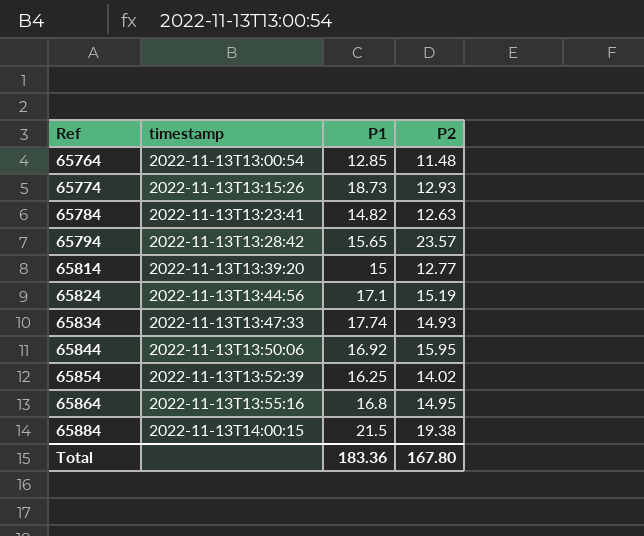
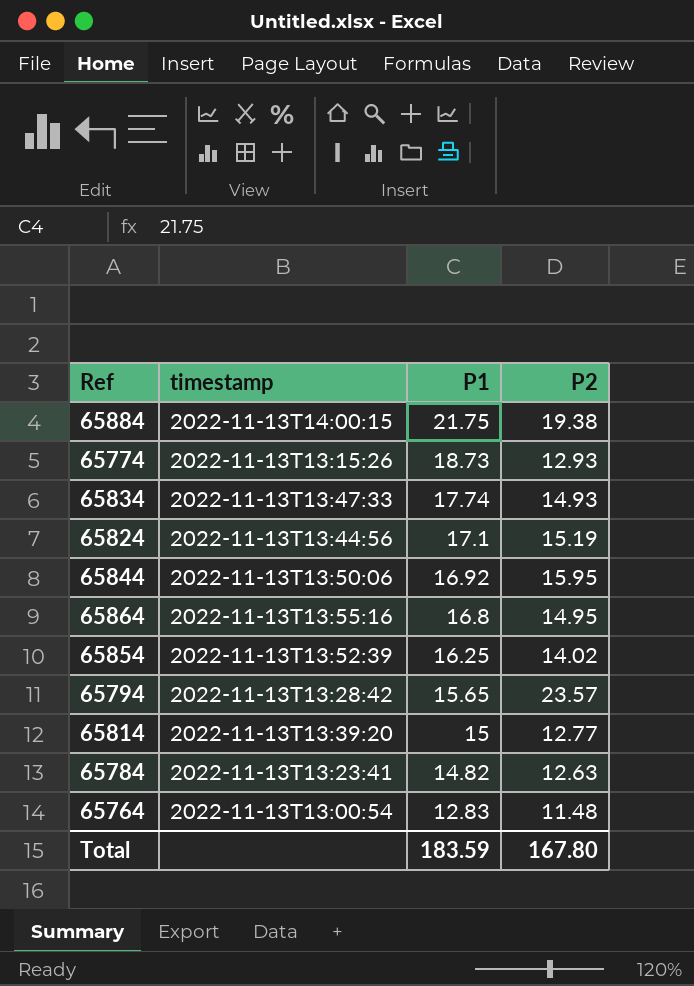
row order: Ref ascending -> P1 descending
65884 | P1: 21.5 -> 21.75
65764 | P1: 12.85 -> 12.83
Total | P1: 183.36 -> 183.59

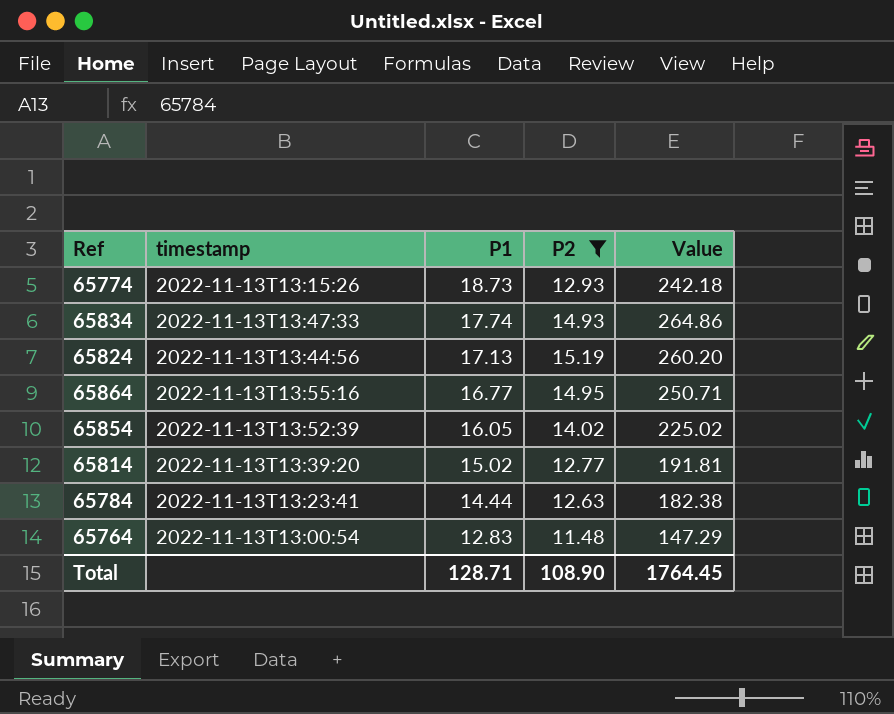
filter: none -> P2 <= 15.19
column Value | formula: none -> [P1] * [P2]
65824 | P1: 17.1 -> 17.13
65864 | P1: 16.8 -> 16.77
65854 | P1: 16.25 -> 16.05
65814 | P1: 15 -> 15.02
65784 | P1: 14.82 -> 14.44
Total | P1: 183.59 -> 128.71
Total | P2: 167.80 -> 108.90

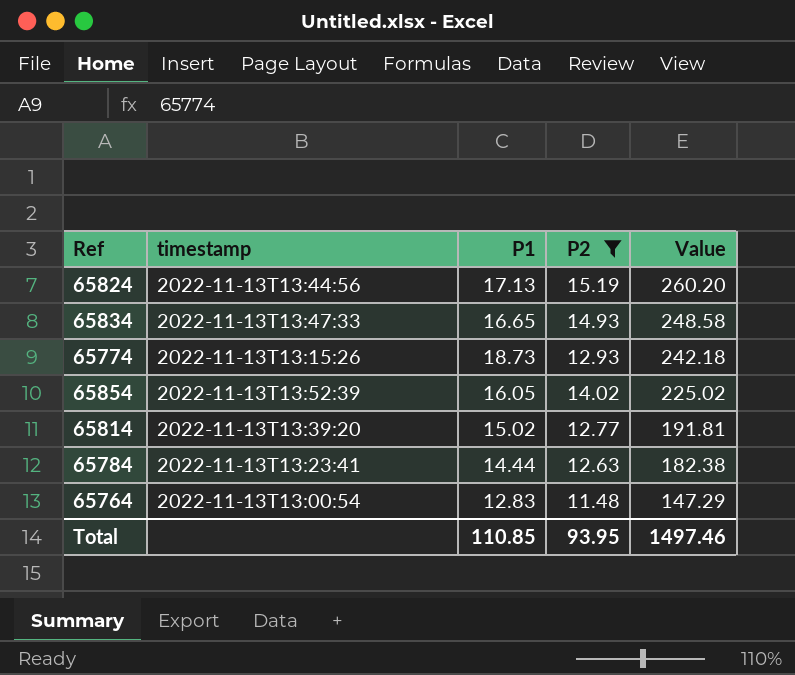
row order: P1 descending -> Value descending
row 65864: 2022-11-13T13:55:16 | 16.77 | 14.95 | 250.71 -> none
65834 | P1: 17.74 -> 16.65
65834 | Value: 264.86 -> 248.58
Total | P1: 128.71 -> 110.85
Total | P2: 108.90 -> 93.95
Total | Value: 1764.45 -> 1497.46

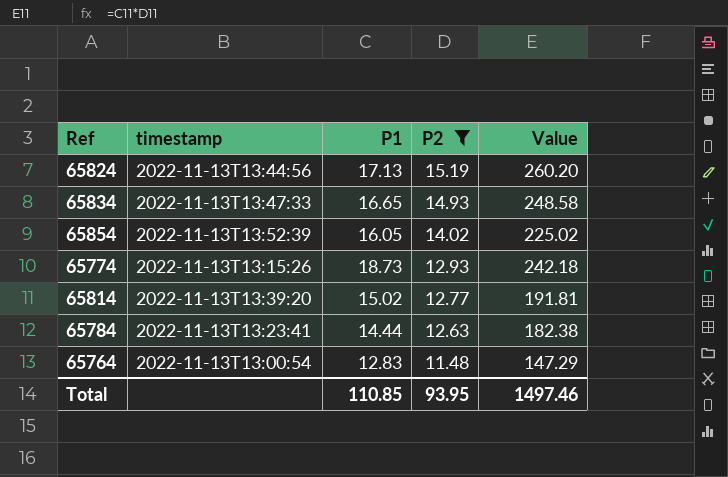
row order: Value descending -> P2 descending

